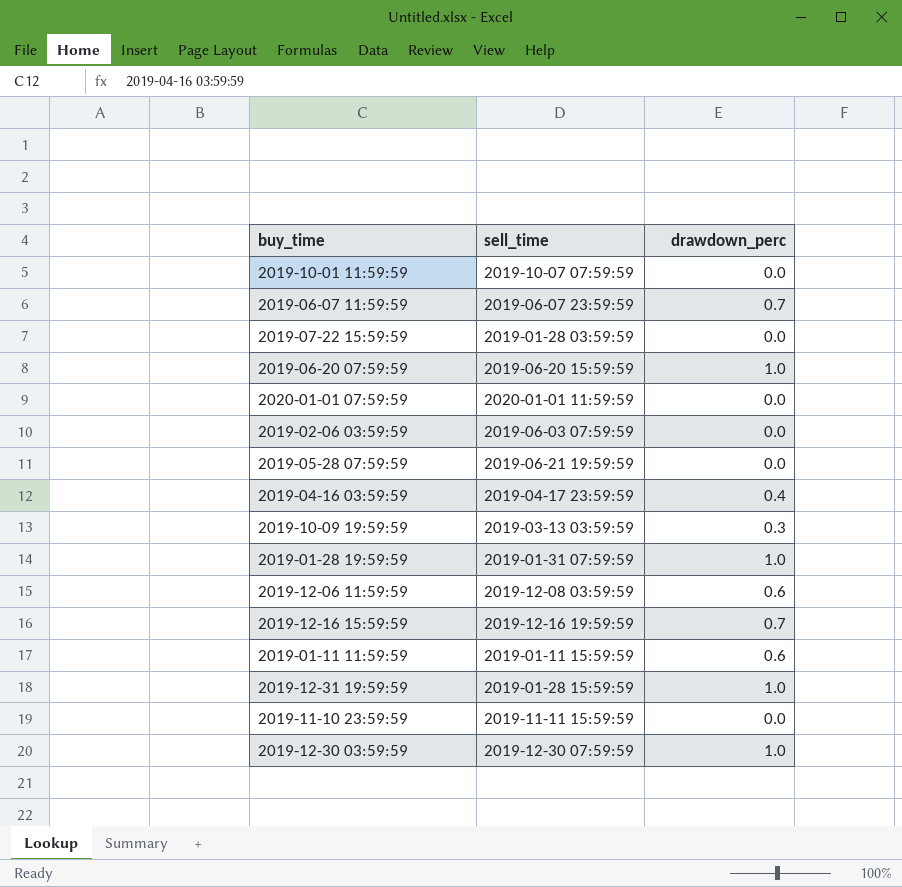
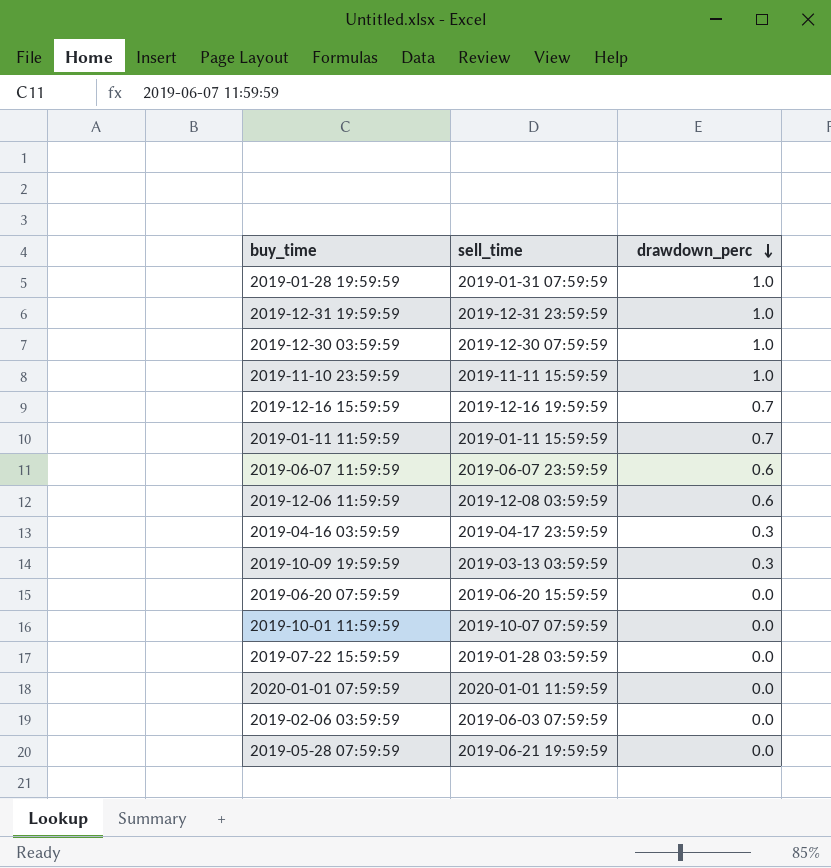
row order: none -> drawdown_perc descending
2019-12-31 19:59:59 | sell_time: 2019-01-28 15:59:59 -> 2019-12-31 23:59:59
2019-11-10 23:59:59 | drawdown_perc: 0.0 -> 1.0
2019-01-11 11:59:59 | drawdown_perc: 0.6 -> 0.7
2019-06-07 11:59:59 | drawdown_perc: 0.7 -> 0.6
2019-04-16 03:59:59 | drawdown_perc: 0.4 -> 0.3
2019-06-20 07:59:59 | drawdown_perc: 1.0 -> 0.0

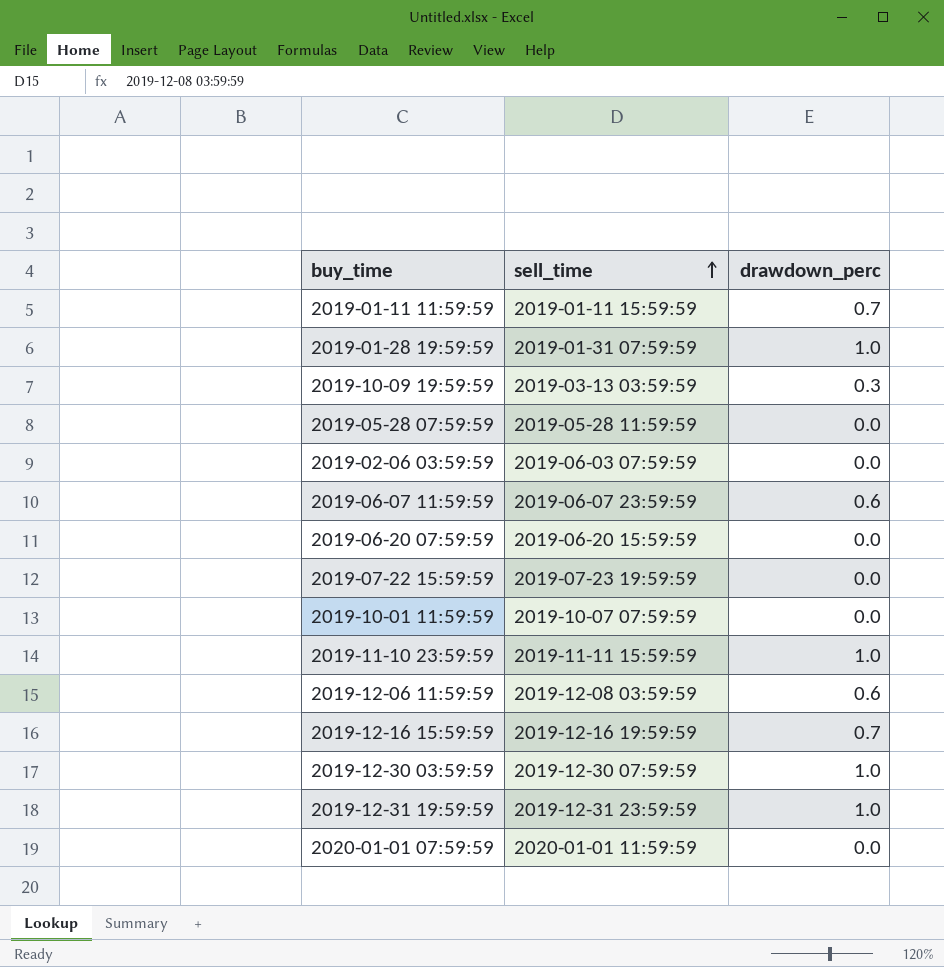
row order: drawdown_perc descending -> sell_time ascending
row 2019-04-16 03:59:59: 2019-04-17 23:59:59 | 0.3 -> none
2019-05-28 07:59:59 | sell_time: 2019-06-21 19:59:59 -> 2019-05-28 11:59:59
2019-07-22 15:59:59 | sell_time: 2019-01-28 03:59:59 -> 2019-07-23 19:59:59

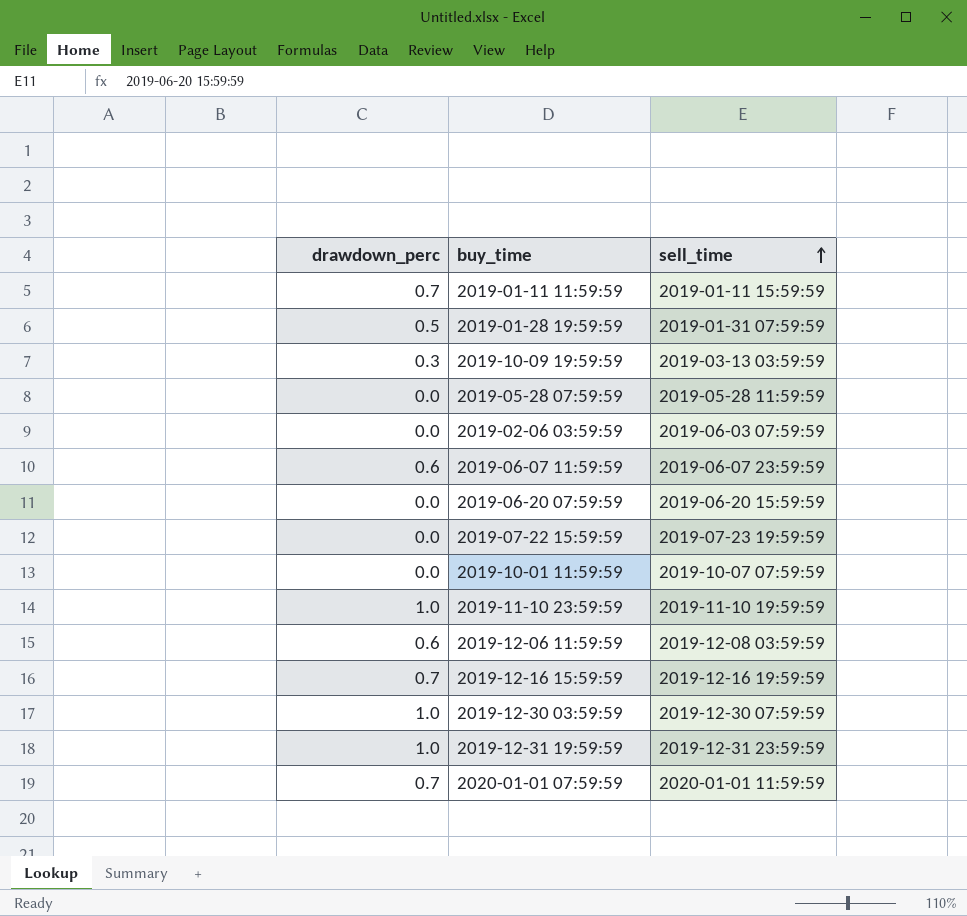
column drawdown_perc | position: 3 -> 1
2019-01-28 19:59:59 | drawdown_perc: 1.0 -> 0.5
2019-11-10 23:59:59 | sell_time: 2019-11-11 15:59:59 -> 2019-11-10 19:59:59
2020-01-01 07:59:59 | drawdown_perc: 0.0 -> 0.7

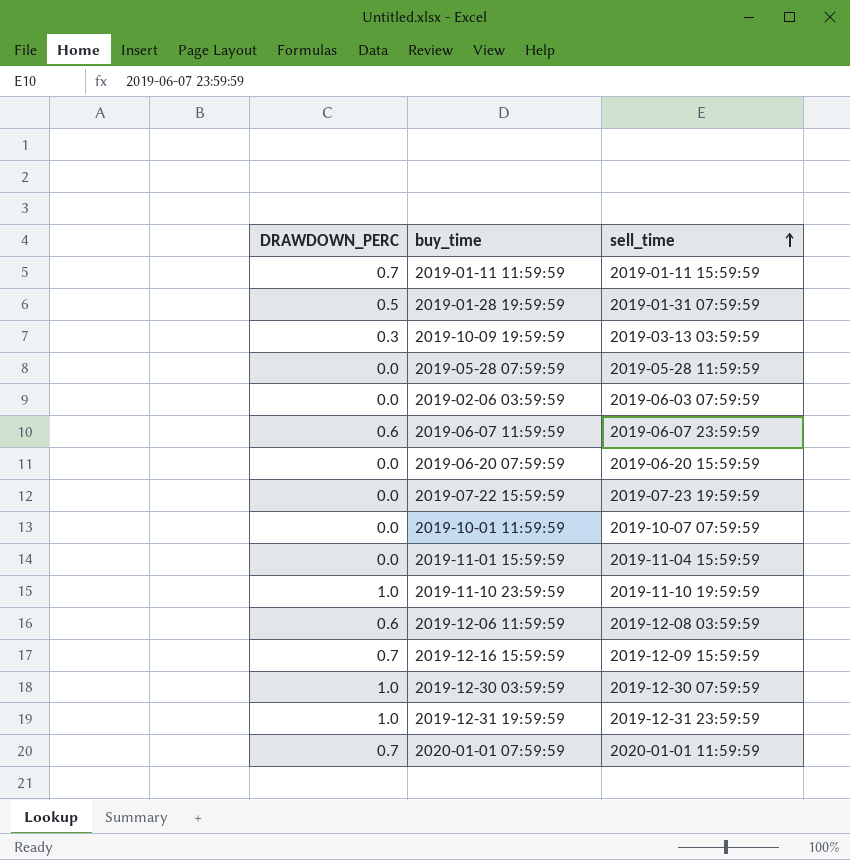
column name: drawdown_perc -> DRAWDOWN_PERC
row 2019-11-01 15:59:59: none -> 0.0 | 2019-11-04 15:59:59
2019-12-16 15:59:59 | sell_time: 2019-12-16 19:59:59 -> 2019-12-09 15:59:59

